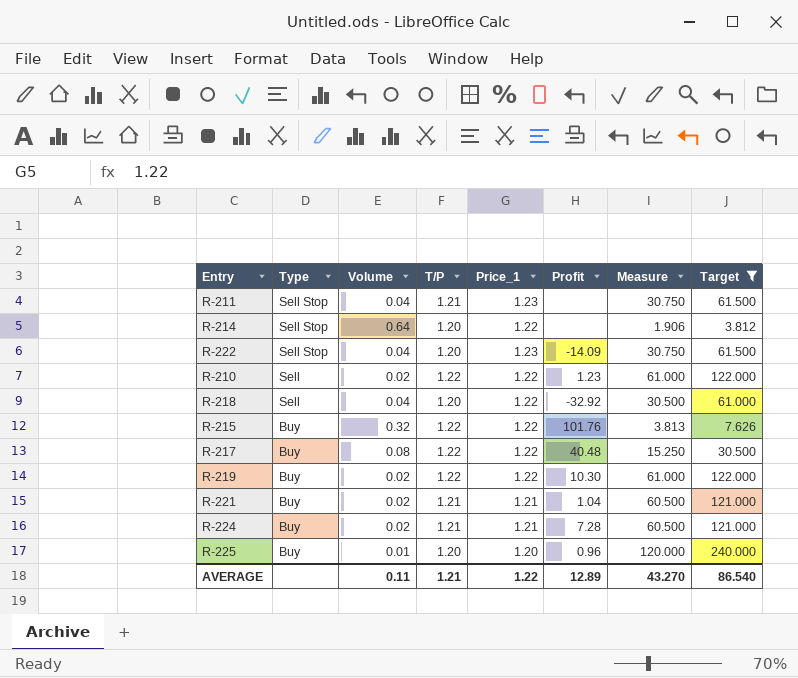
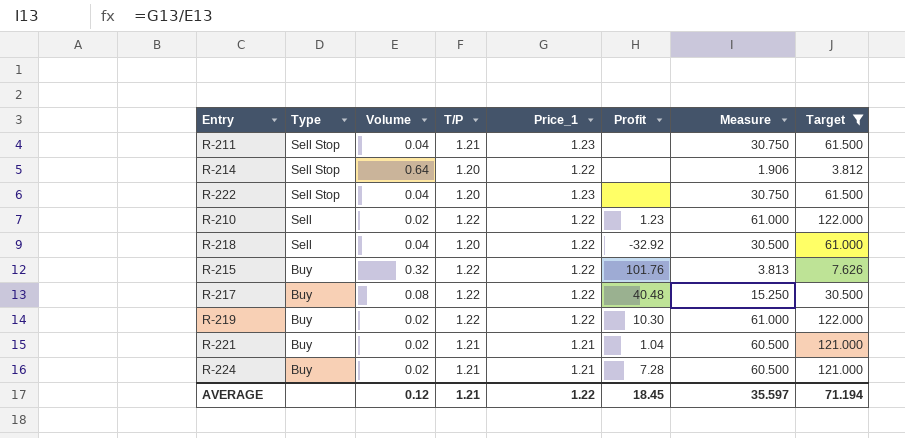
row R-225: Buy | 0.01 | 1.20 | 1.20 | 0.96 | 120.000 | 240.000 -> none
R-222 | Profit: -14.09 -> none
AVERAGE | Volume: 0.11 -> 0.12
AVERAGE | Profit: 12.89 -> 18.45
AVERAGE | Measure: 43.270 -> 35.597
AVERAGE | Target: 86.540 -> 71.194

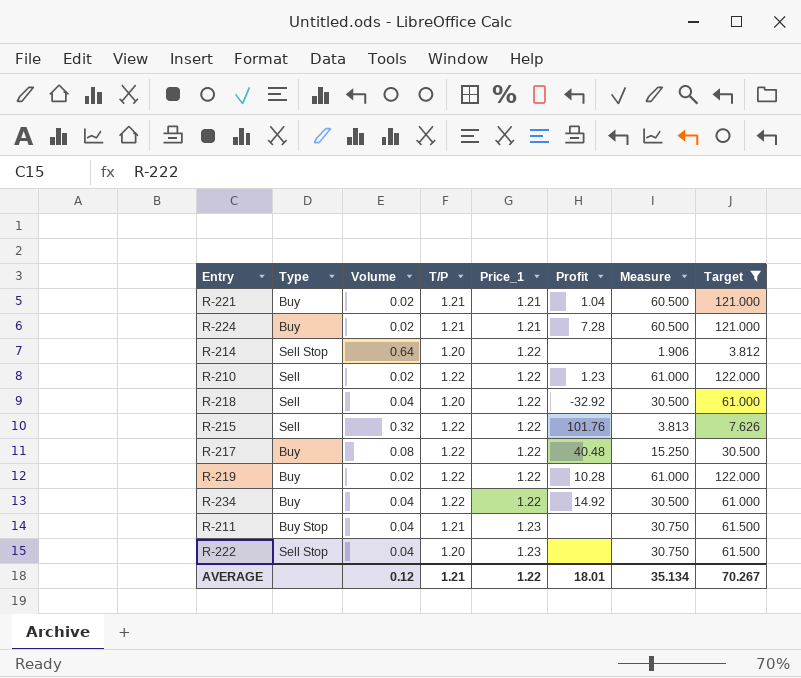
row order: Type descending -> Price_1 ascending
R-215 | Type: Buy -> Sell
R-219 | Profit: 10.30 -> 10.28
row R-234: none -> Buy | 0.04 | 1.22 | 1.22 | 14.92 | 30.500 | 61.000
R-211 | Type: Sell Stop -> Buy Stop
AVERAGE | Profit: 18.45 -> 18.01
AVERAGE | Measure: 35.597 -> 35.134
AVERAGE | Target: 71.194 -> 70.267

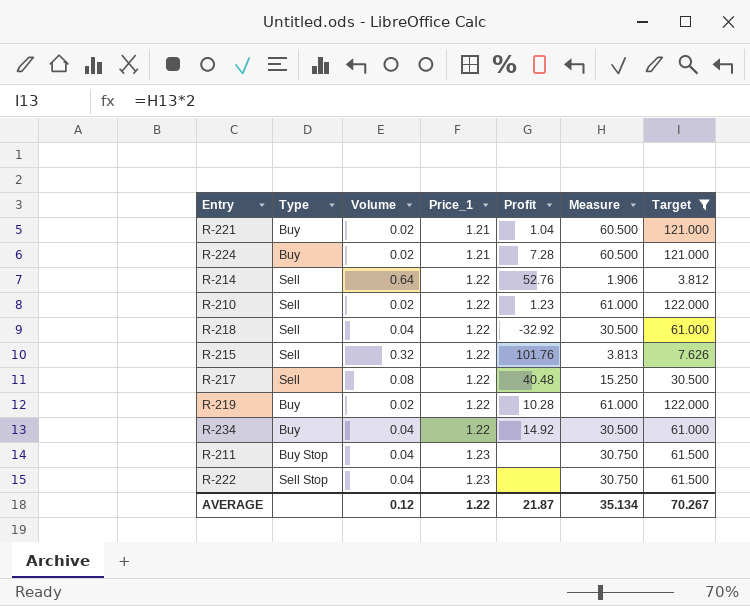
column T/P | position: 4 -> none
R-214 | Type: Sell Stop -> Sell
R-214 | Profit: none -> 52.76
R-217 | Type: Buy -> Sell
AVERAGE | Profit: 18.01 -> 21.87

